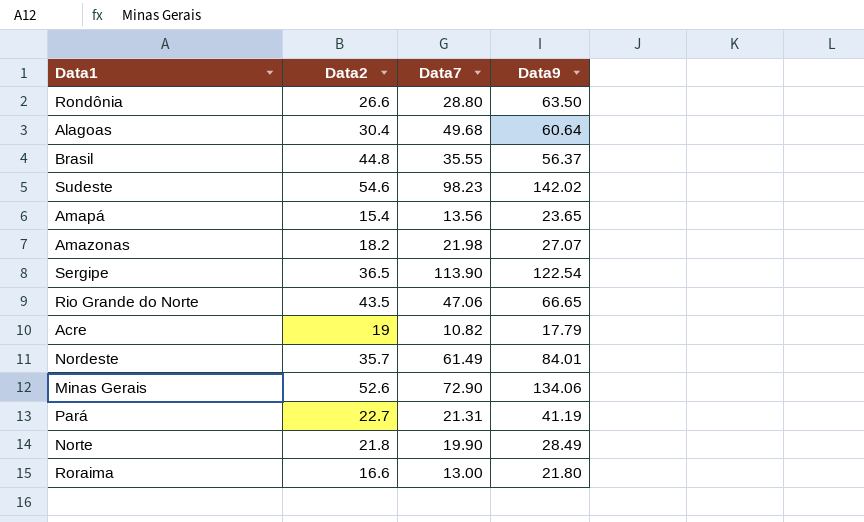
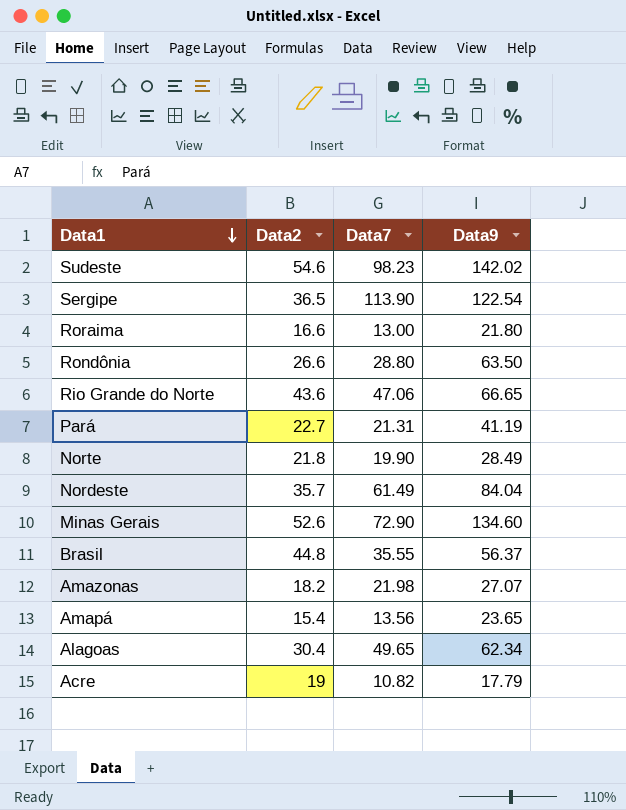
row order: none -> Data1 descending
Rio Grande do Norte | Data2: 43.5 -> 43.6
Nordeste | Data9: 84.01 -> 84.04
Minas Gerais | Data9: 134.06 -> 134.60
Alagoas | Data7: 49.68 -> 49.65
Alagoas | Data9: 60.64 -> 62.34

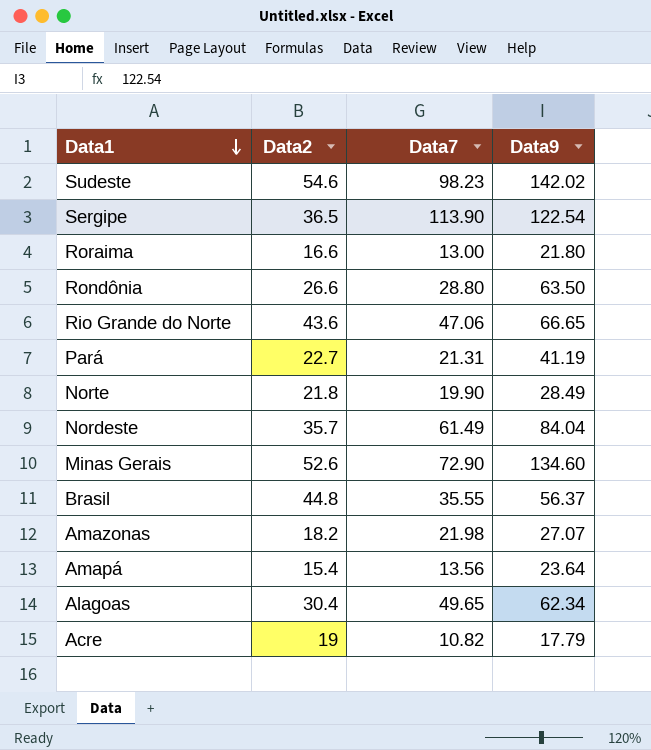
Amapá | Data9: 23.65 -> 23.64

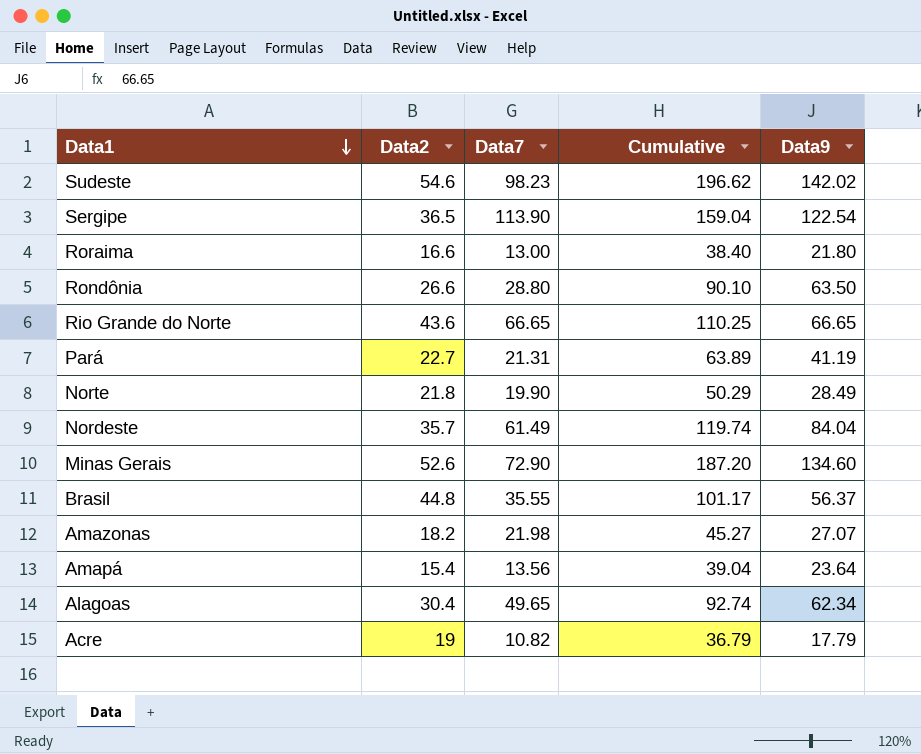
column Cumulative | formula: none -> [Data2] + [Data9]
Rio Grande do Norte | Data7: 47.06 -> 66.65

